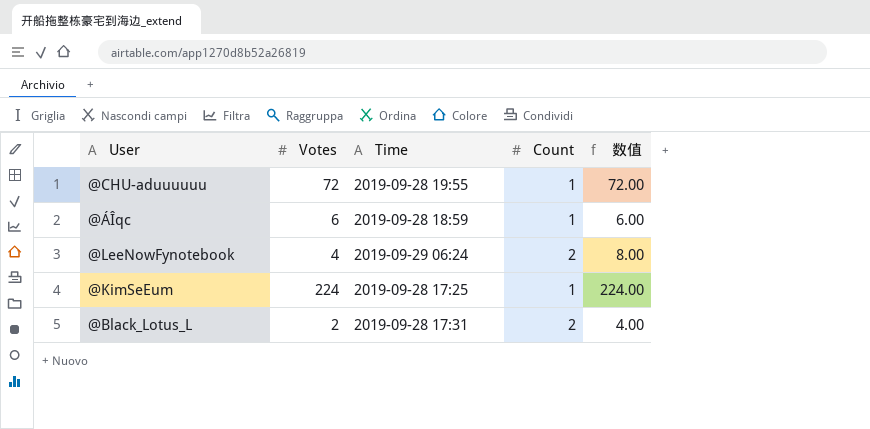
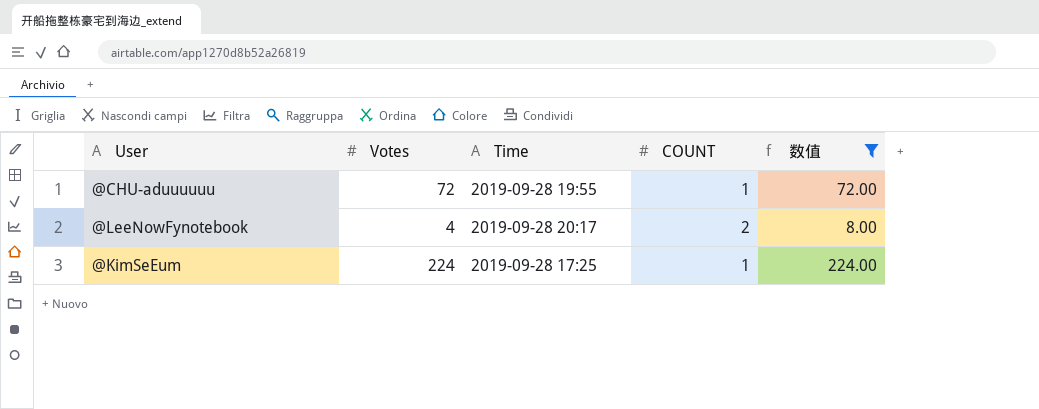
filter: none -> 数值 >= 8.00
column name: Count -> COUNT
@LeeNowFynotebook | Time: 2019-09-29 06:24 -> 2019-09-28 20:17

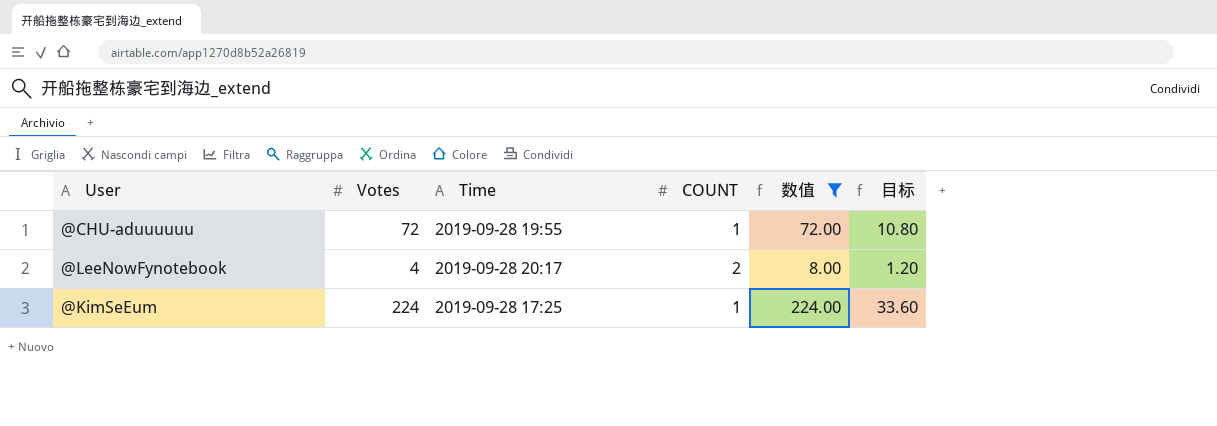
column 目标 | formula: none -> [数值] * 0.15

